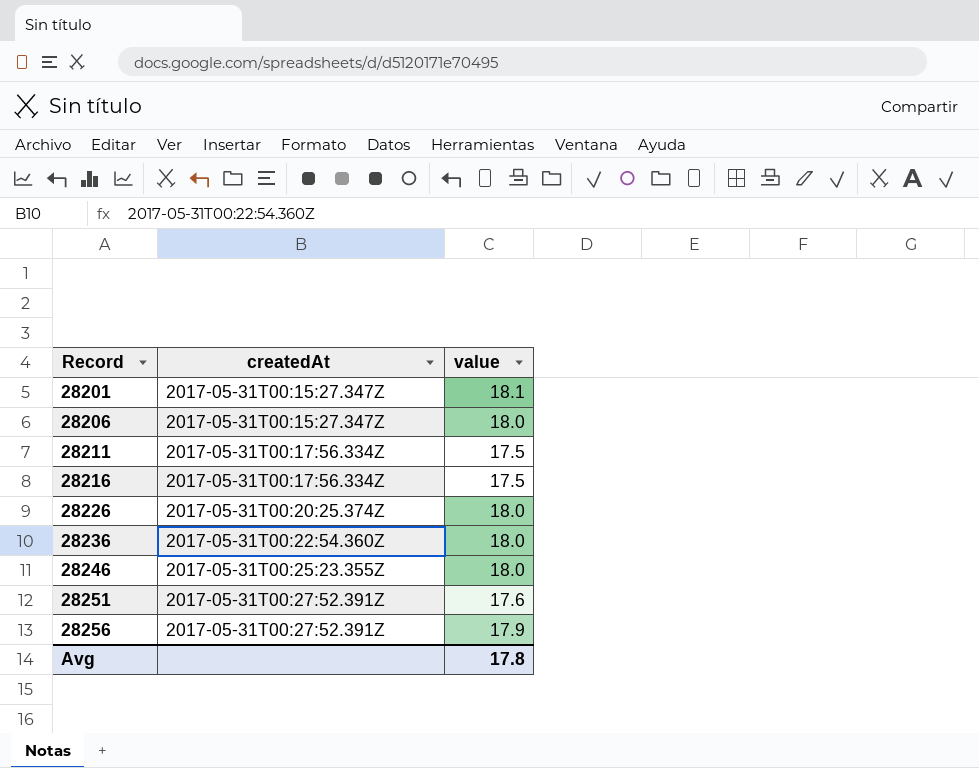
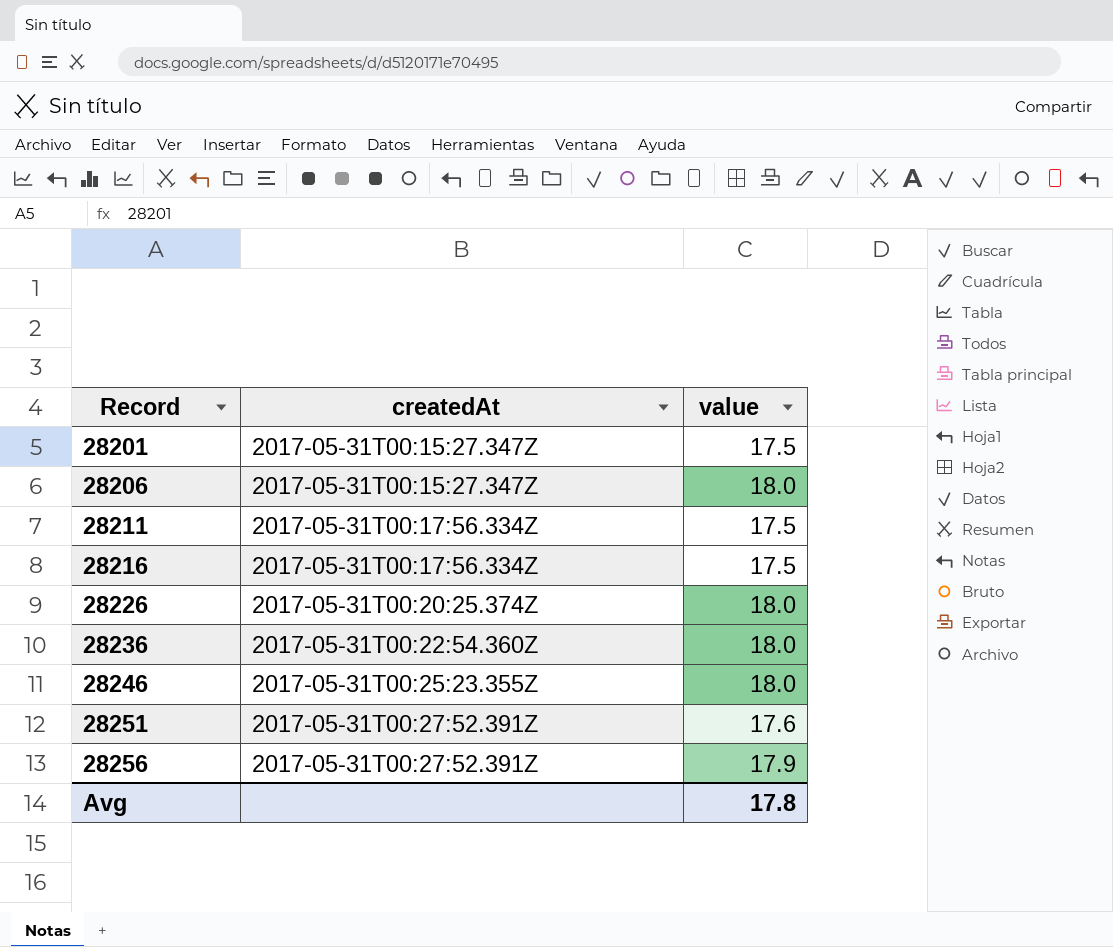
28201 | value: 18.1 -> 17.5

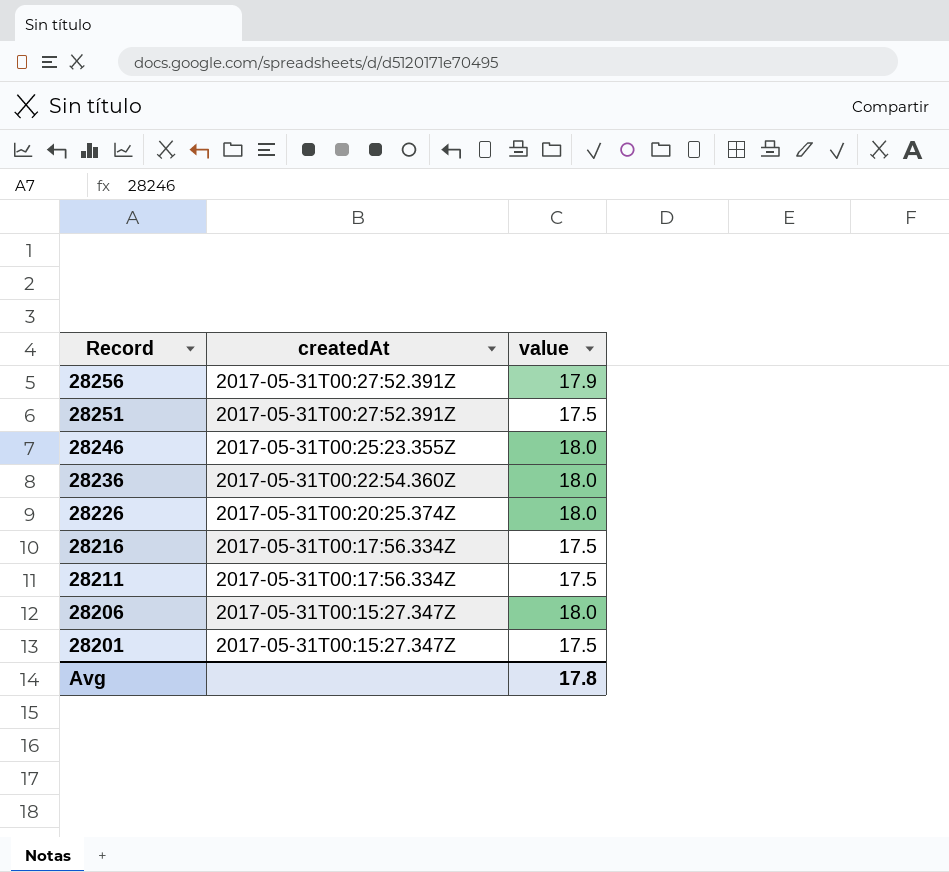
row order: Record ascending -> Record descending
28251 | value: 17.6 -> 17.5

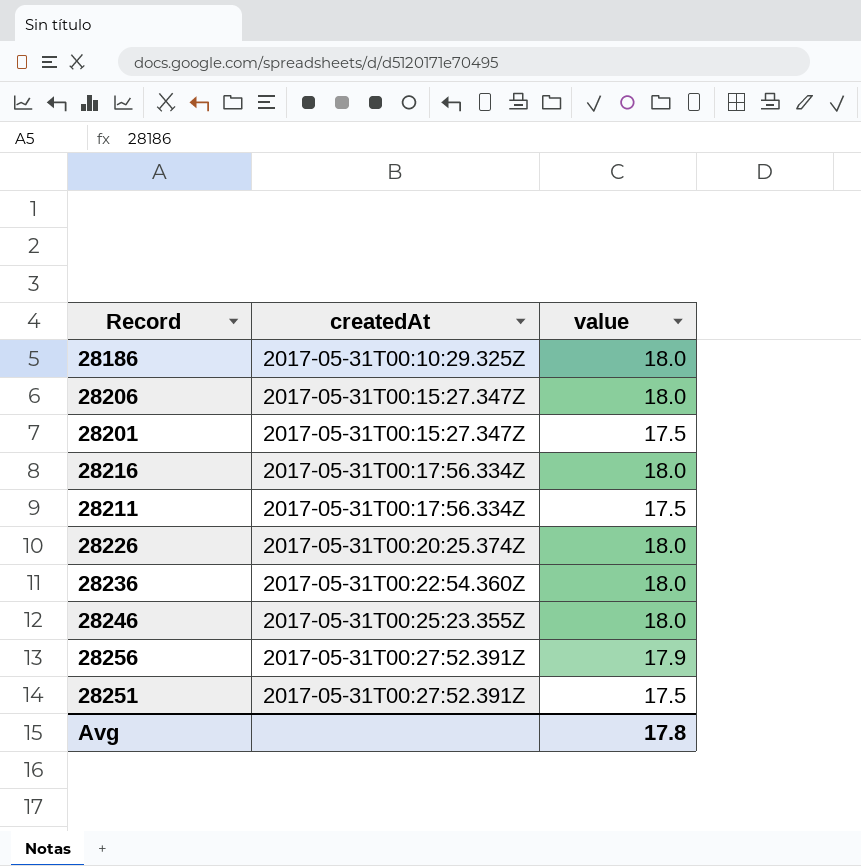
row order: Record descending -> createdAt ascending
row 28186: none -> 2017-05-31T00:10:29.325Z | 18.0
28216 | value: 17.5 -> 18.0

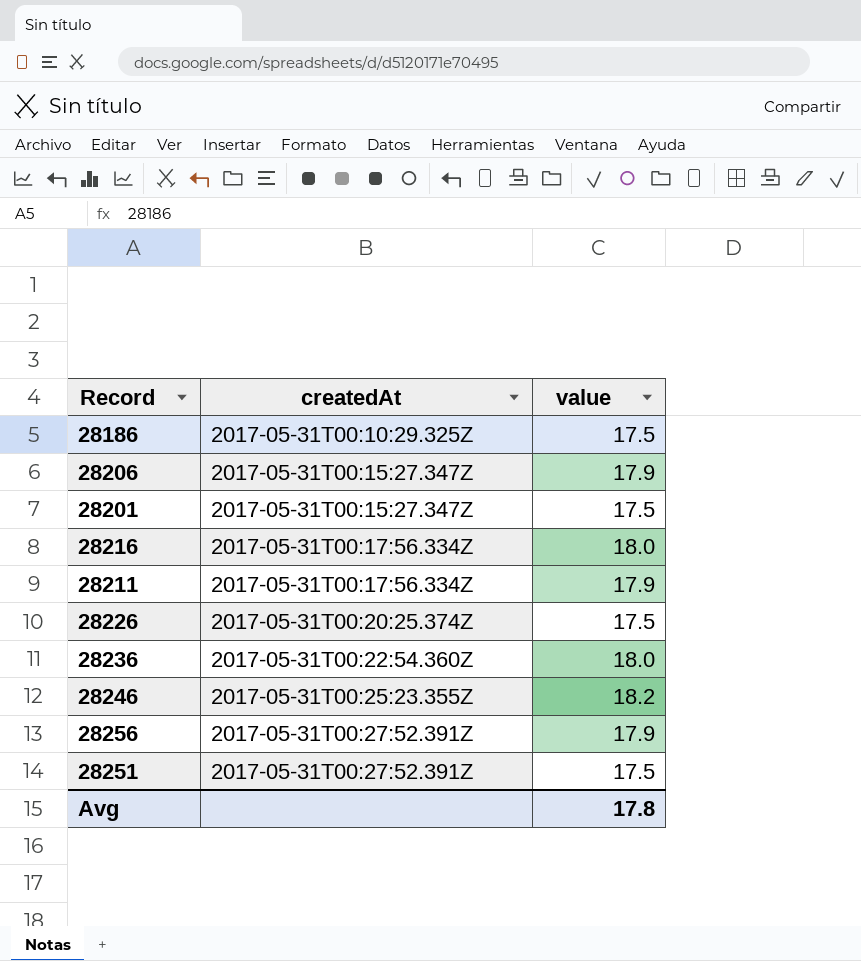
28186 | value: 18.0 -> 17.5
28206 | value: 18.0 -> 17.9
28211 | value: 17.5 -> 17.9
28226 | value: 18.0 -> 17.5
28246 | value: 18.0 -> 18.2

